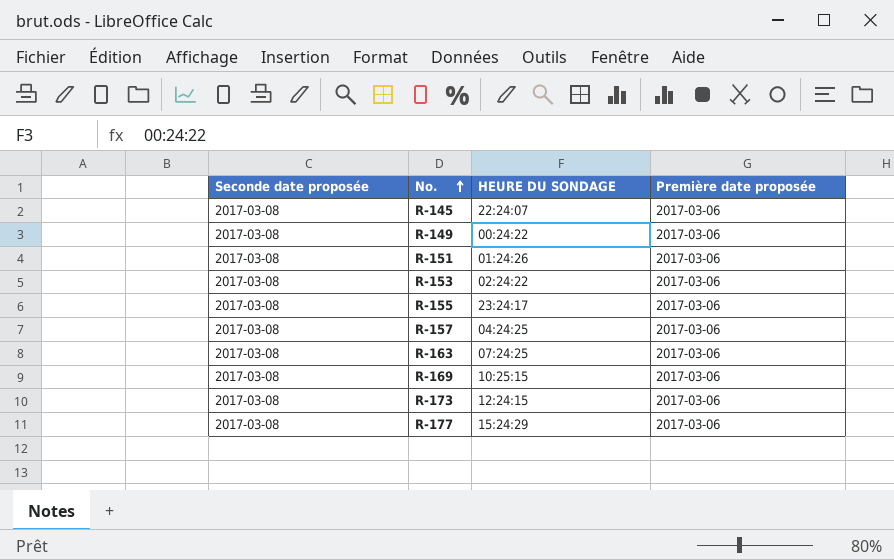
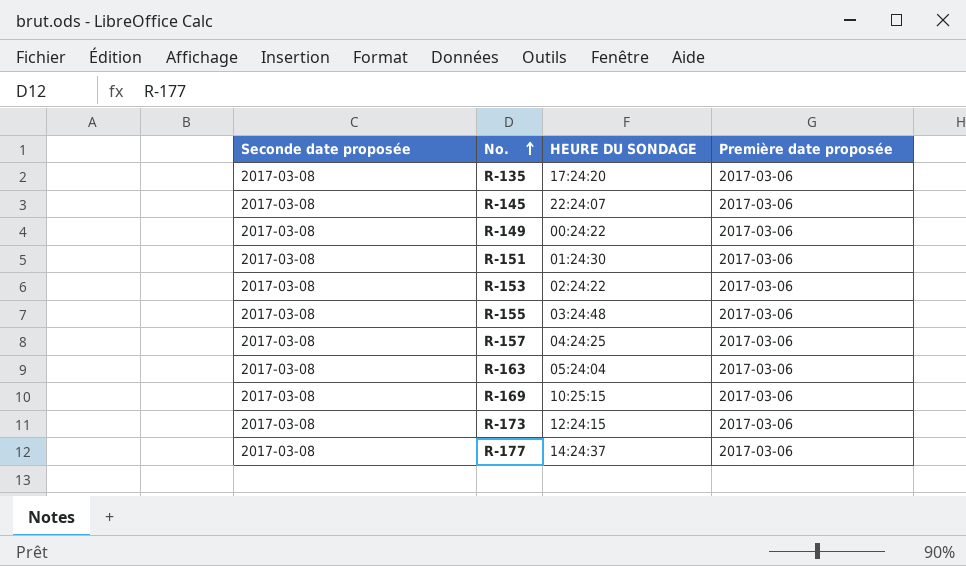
row R-135: none -> 2017-03-08 | 17:24:20 | 2017-03-06
R-151 | HEURE DU SONDAGE: 01:24:26 -> 01:24:30
R-155 | HEURE DU SONDAGE: 23:24:17 -> 03:24:48
R-163 | HEURE DU SONDAGE: 07:24:25 -> 05:24:04
R-177 | HEURE DU SONDAGE: 15:24:29 -> 14:24:37

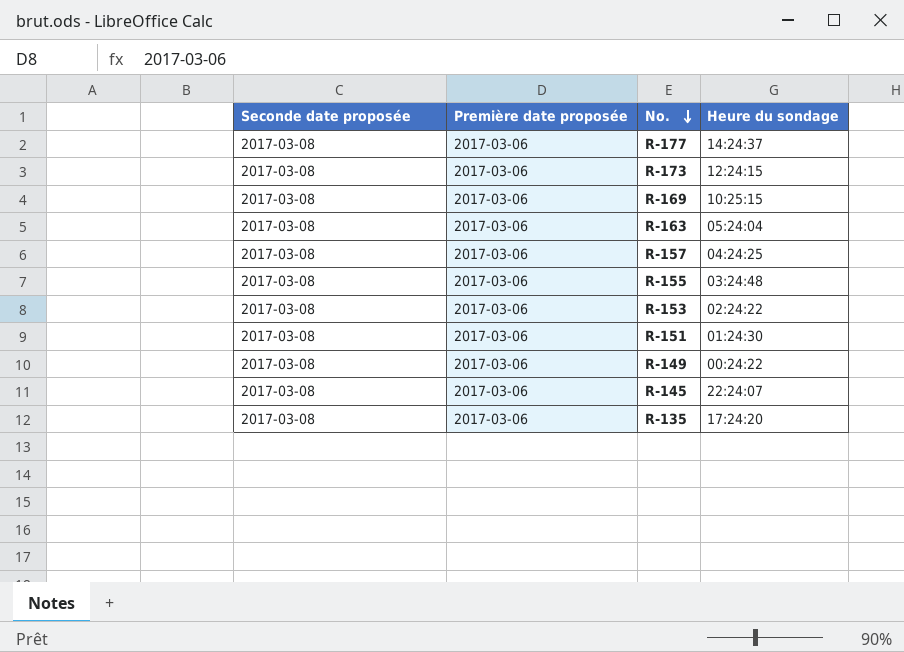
row order: No. ascending -> No. descending
column Première date proposée | position: 4 -> 2
column name: HEURE DU SONDAGE -> Heure du sondage

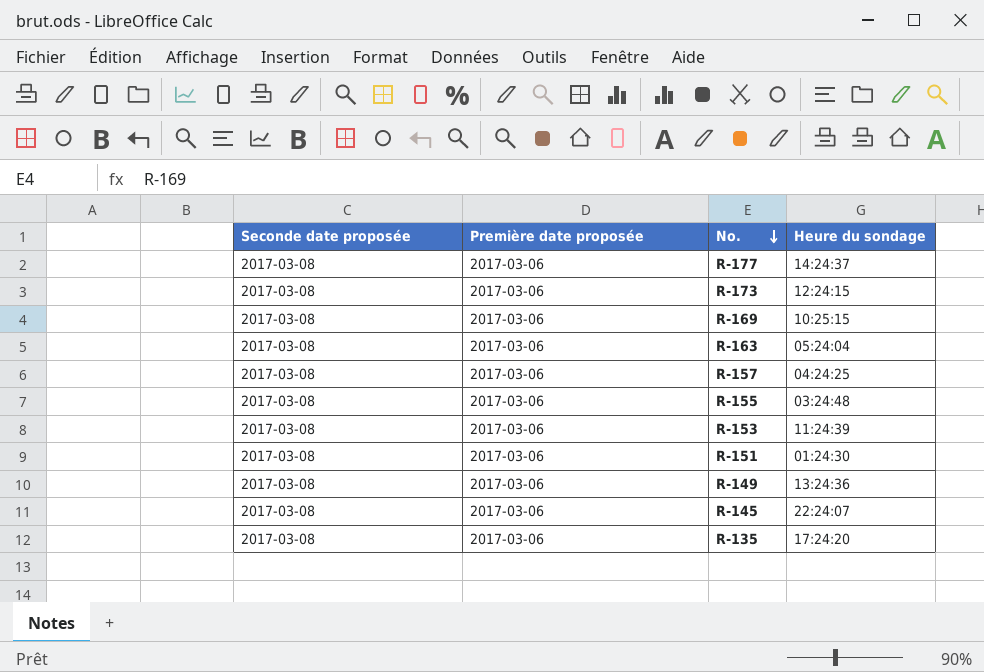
R-153 | Heure du sondage: 02:24:22 -> 11:24:39
R-149 | Heure du sondage: 00:24:22 -> 13:24:36

